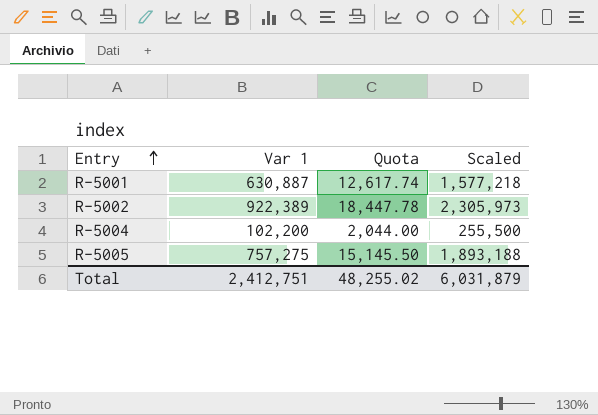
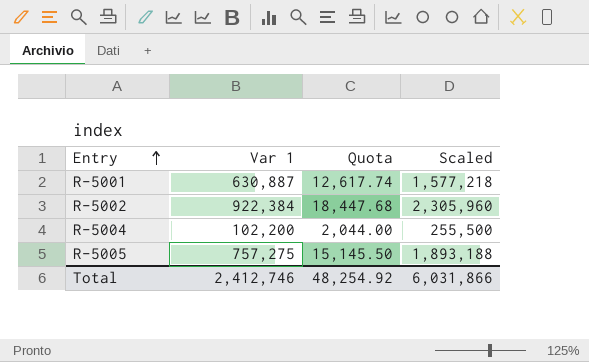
R-5002 | Var 1: 922,389 -> 922,384
R-5002 | Quota: 18,447.78 -> 18,447.68
R-5002 | Scaled: 2,305,973 -> 2,305,960
Total | Var 1: 2,412,751 -> 2,412,746
Total | Quota: 48,255.02 -> 48,254.92
Total | Scaled: 6,031,879 -> 6,031,866

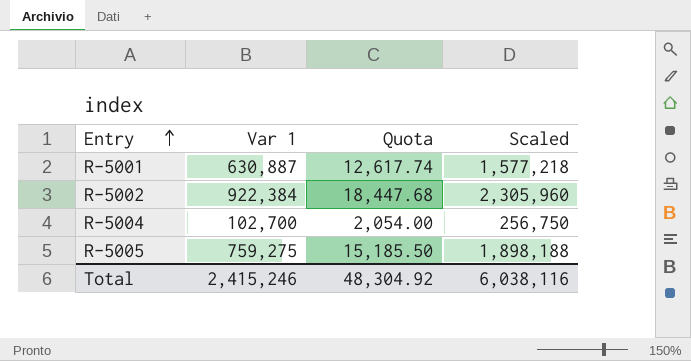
R-5004 | Var 1: 102,200 -> 102,700
R-5004 | Quota: 2,044.00 -> 2,054.00
R-5004 | Scaled: 255,500 -> 256,750
R-5005 | Var 1: 757,275 -> 759,275
R-5005 | Quota: 15,145.50 -> 15,185.50
R-5005 | Scaled: 1,893,188 -> 1,898,188
Total | Var 1: 2,412,746 -> 2,415,246
Total | Quota: 48,254.92 -> 48,304.92
Total | Scaled: 6,031,866 -> 6,038,116

